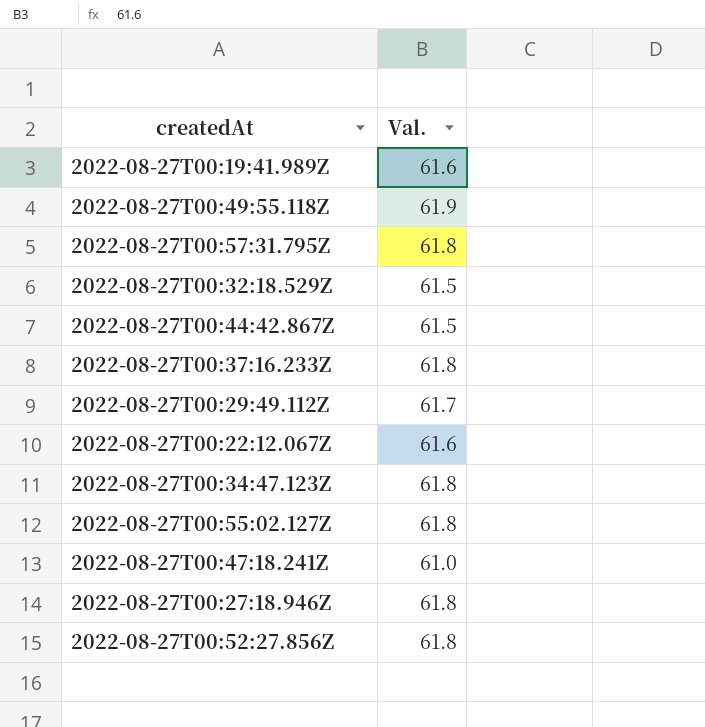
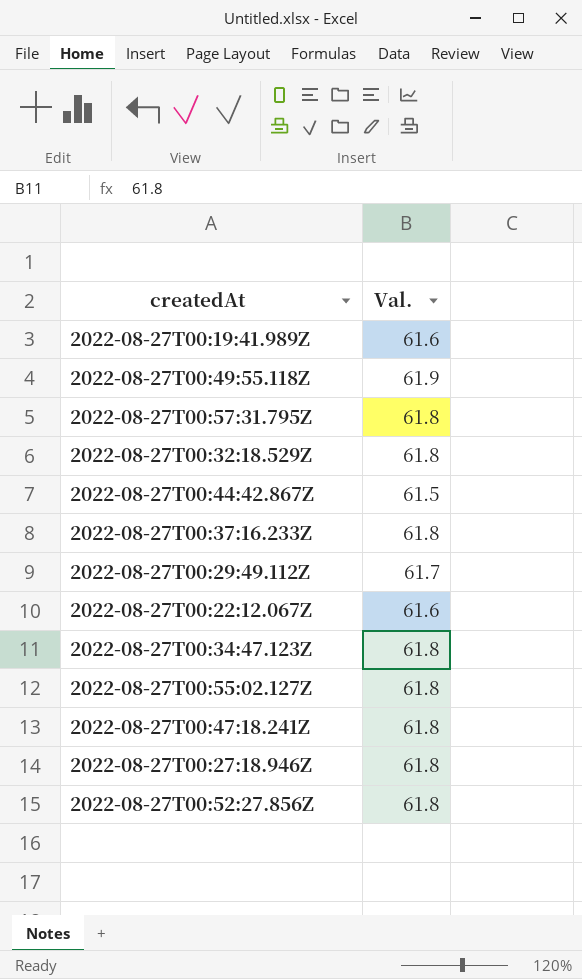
2022-08-27T00:32:18.529Z | Val.: 61.5 -> 61.8
2022-08-27T00:47:18.241Z | Val.: 61.0 -> 61.8

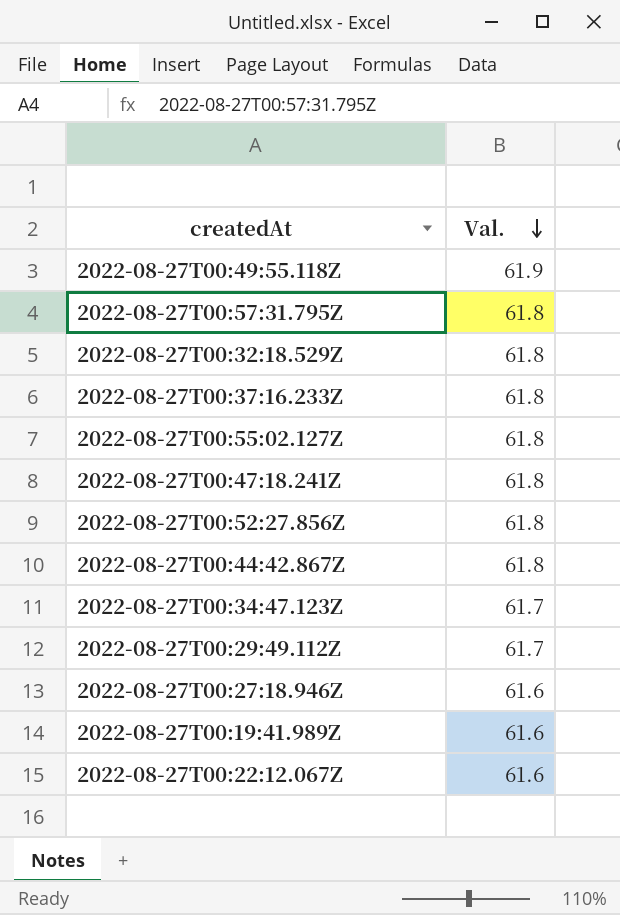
row order: none -> Val. descending
2022-08-27T00:44:42.867Z | Val.: 61.5 -> 61.8
2022-08-27T00:34:47.123Z | Val.: 61.8 -> 61.7
2022-08-27T00:27:18.946Z | Val.: 61.8 -> 61.6

